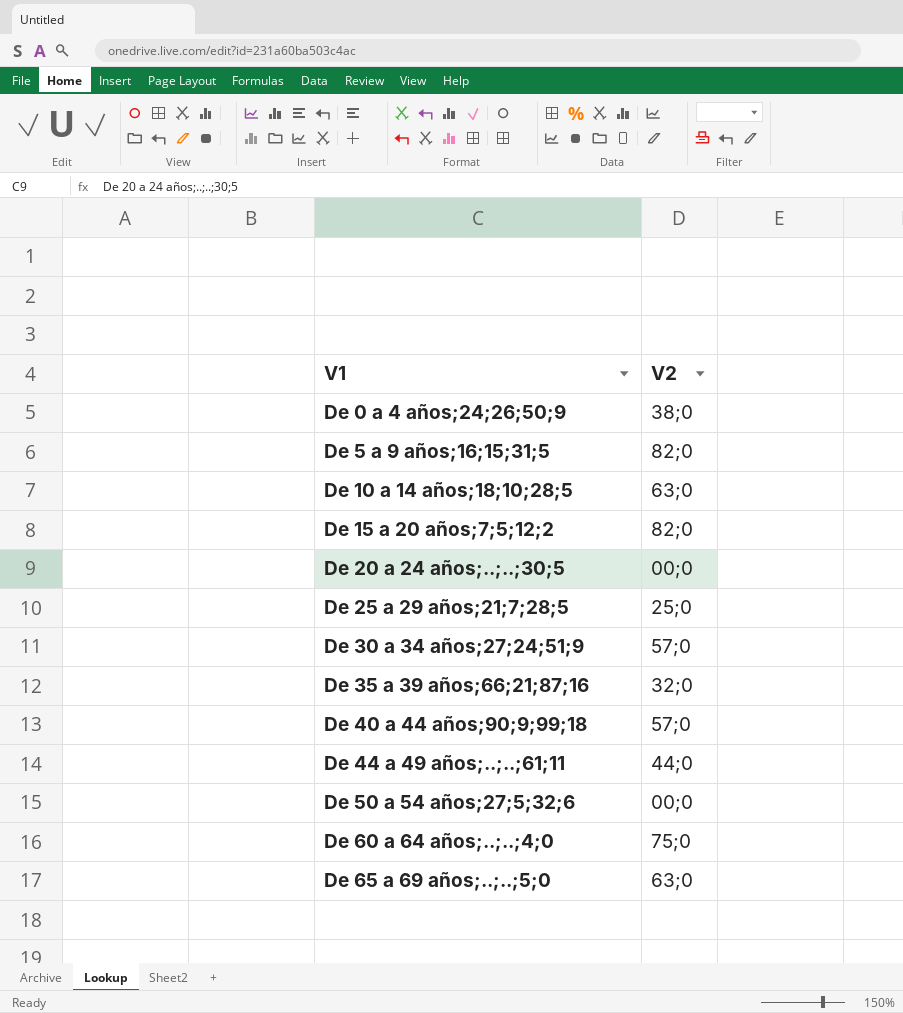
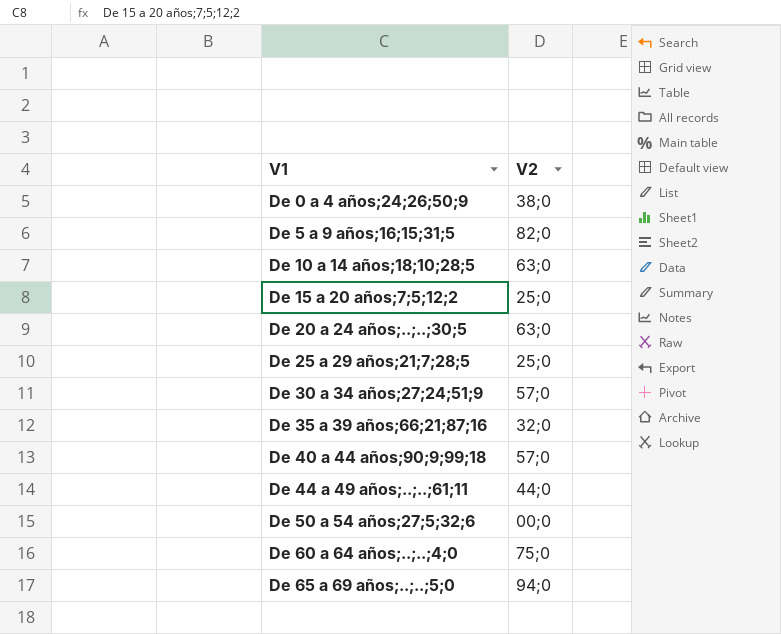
De 15 a 20 años;7;5;12;2 | V2: 82;0 -> 25;0
De 20 a 24 años;..;..;30;5 | V2: 00;0 -> 63;0
De 65 a 69 años;..;..;5;0 | V2: 63;0 -> 94;0

